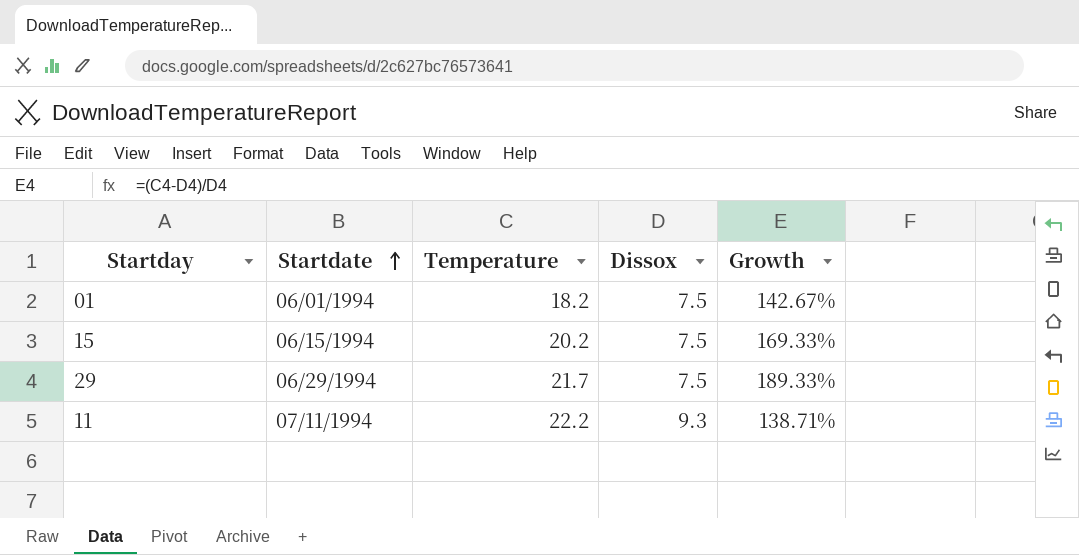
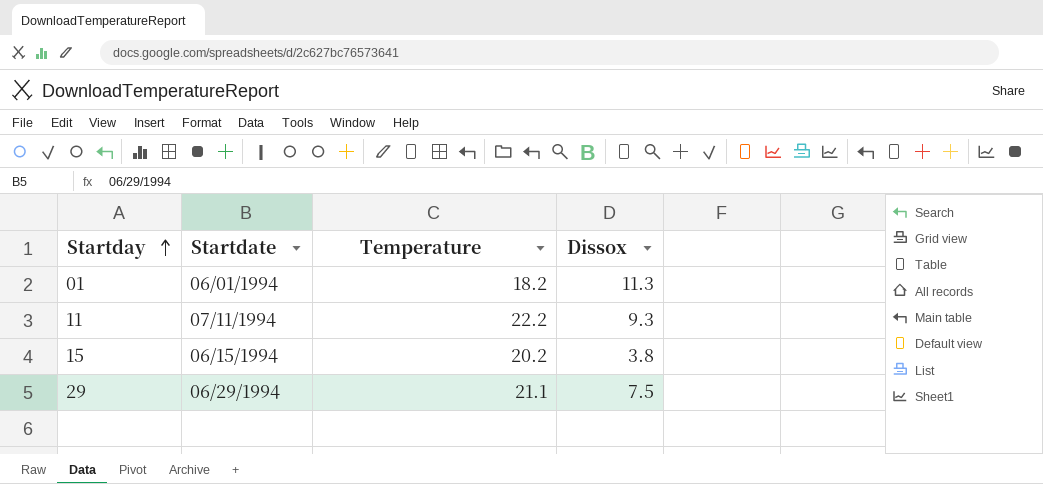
row order: Startdate ascending -> Startday ascending
column Growth | formula: ([Temperature] - [Dissox]) / [Dissox] -> none
01 | Dissox: 7.5 -> 11.3
15 | Dissox: 7.5 -> 3.8
29 | Temperature: 21.7 -> 21.1

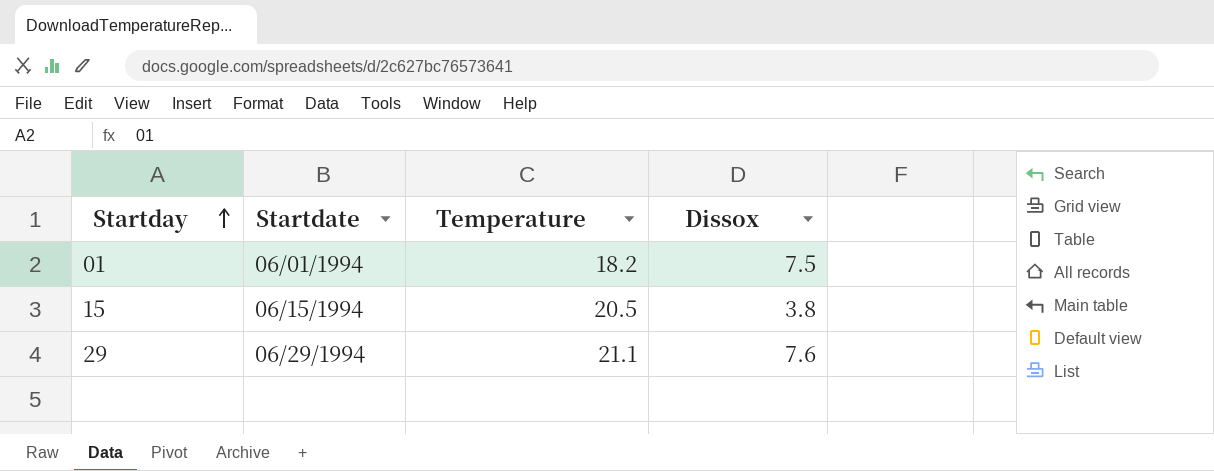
row 11: 07/11/1994 | 22.2 | 9.3 -> none
01 | Dissox: 11.3 -> 7.5
15 | Temperature: 20.2 -> 20.5
29 | Dissox: 7.5 -> 7.6

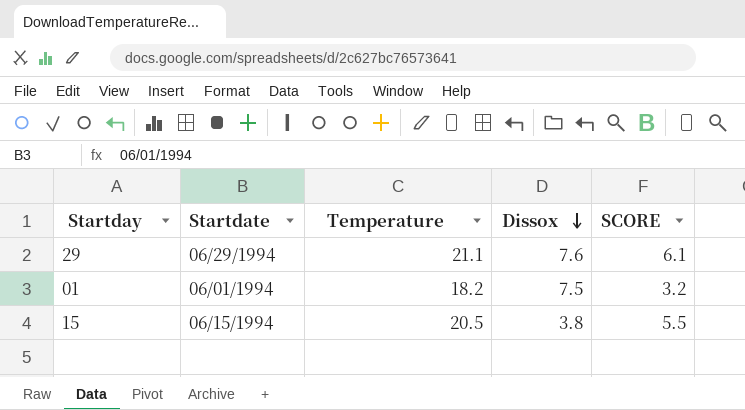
row order: Startday ascending -> Dissox descending
column SCORE | formula: none -> [Temperature] - 15

